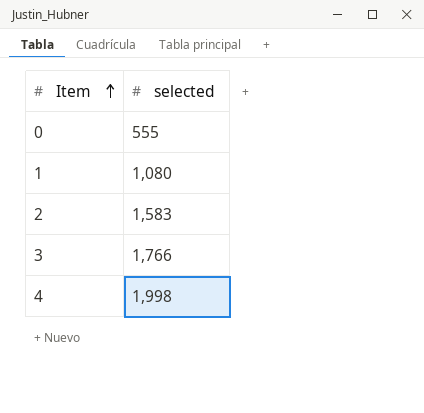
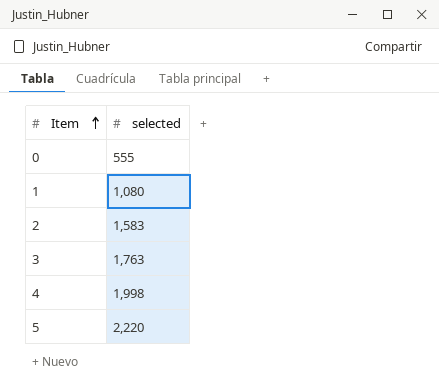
3 | selected: 1,766 -> 1,763
row 5: none -> 2,220

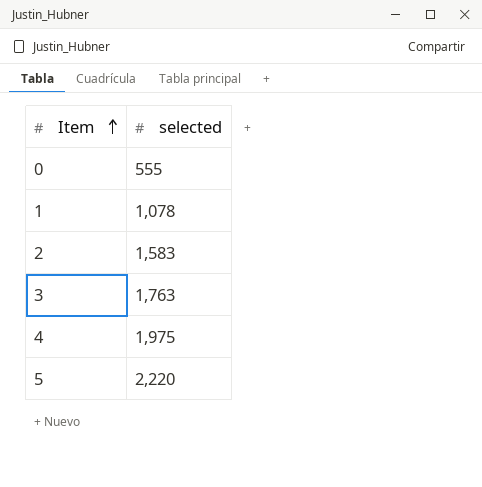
1 | selected: 1,080 -> 1,078
4 | selected: 1,998 -> 1,975

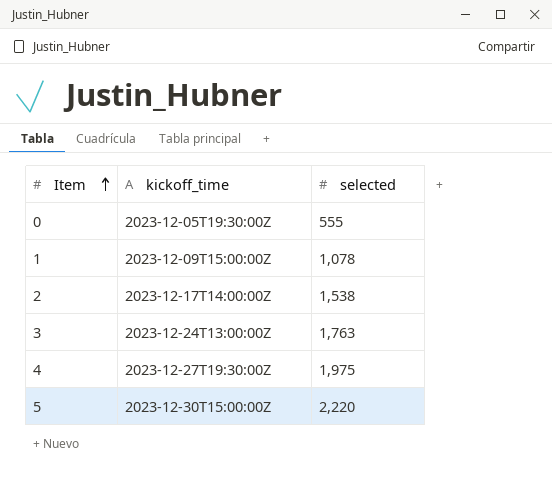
column kickoff_time | position: none -> 2
2 | selected: 1,583 -> 1,538

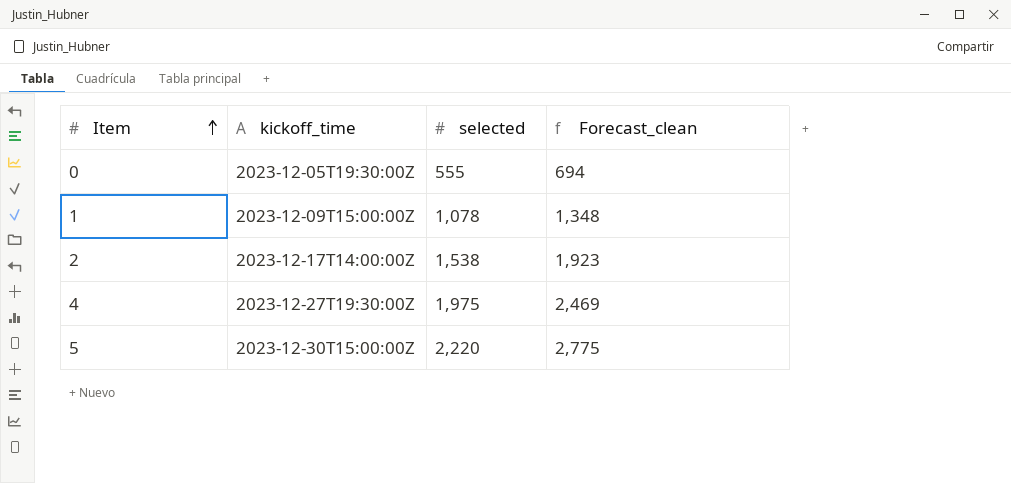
column Forecast_clean | formula: none -> [selected] * 1.25
row 3: 2023-12-24T13:00:00Z | 1,763 -> none

